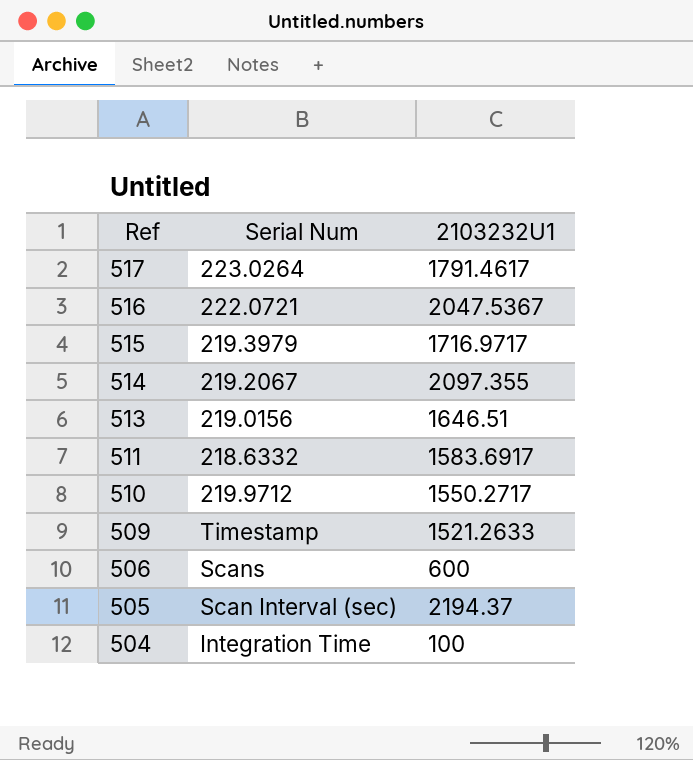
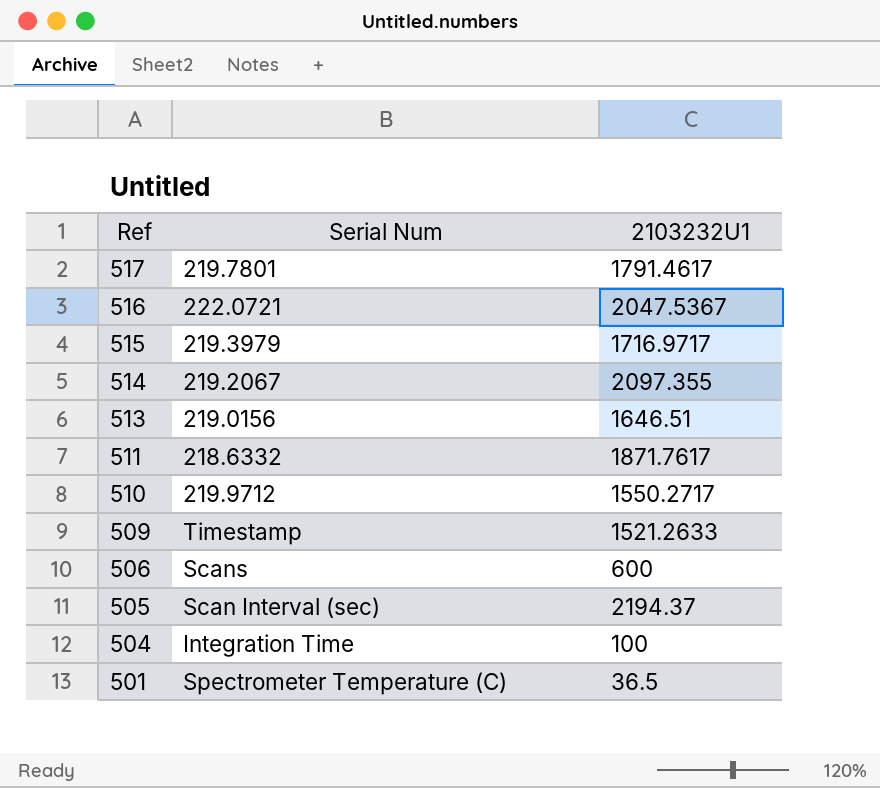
517 | Serial Num: 223.0264 -> 219.7801
511 | 2103232U1: 1583.6917 -> 1871.7617
row 501: none -> Spectrometer Temperature (C) | 36.5

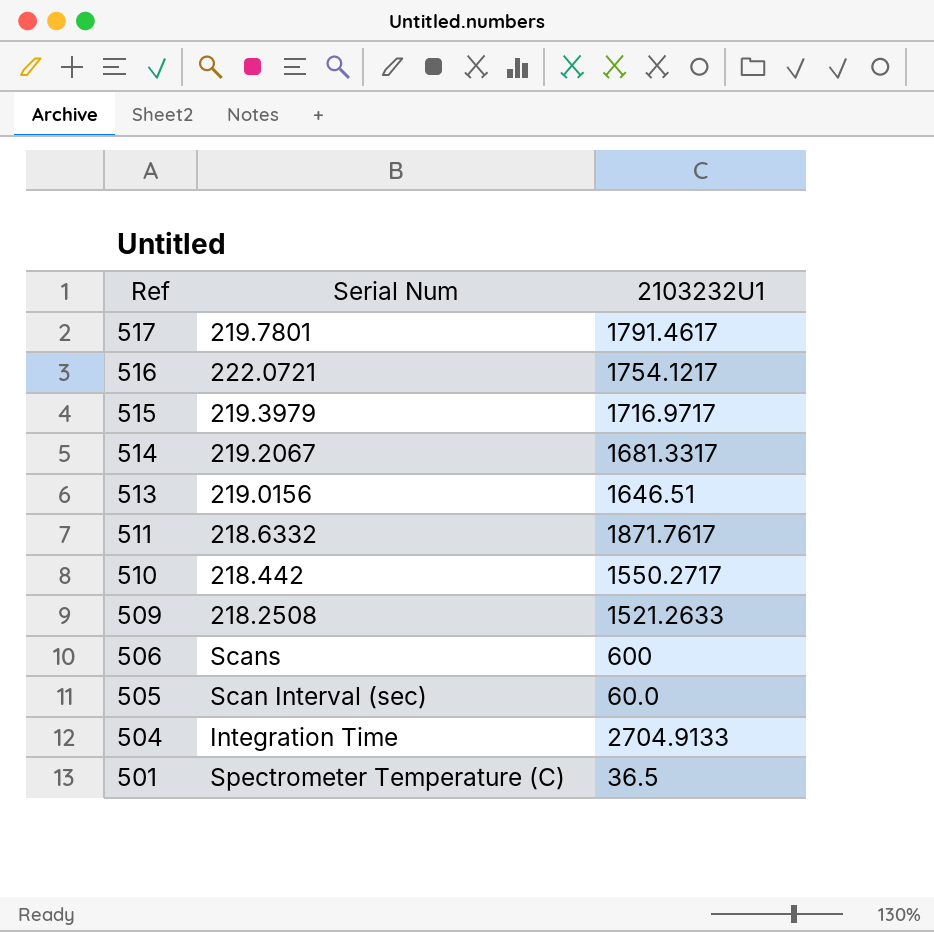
516 | 2103232U1: 2047.5367 -> 1754.1217
514 | 2103232U1: 2097.355 -> 1681.3317
510 | Serial Num: 219.9712 -> 218.442
509 | Serial Num: Timestamp -> 218.2508
505 | 2103232U1: 2194.37 -> 60.0
504 | 2103232U1: 100 -> 2704.9133

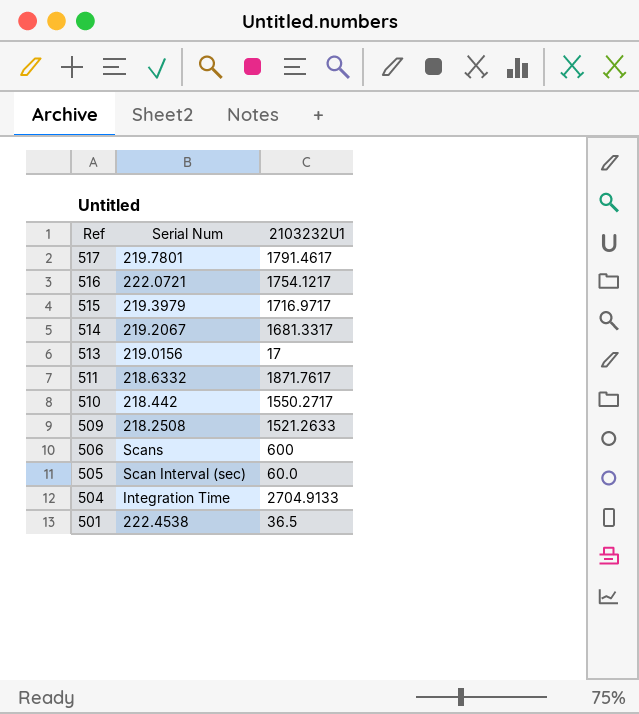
513 | 2103232U1: 1646.51 -> 17
501 | Serial Num: Spectrometer Temperature (C) -> 222.4538

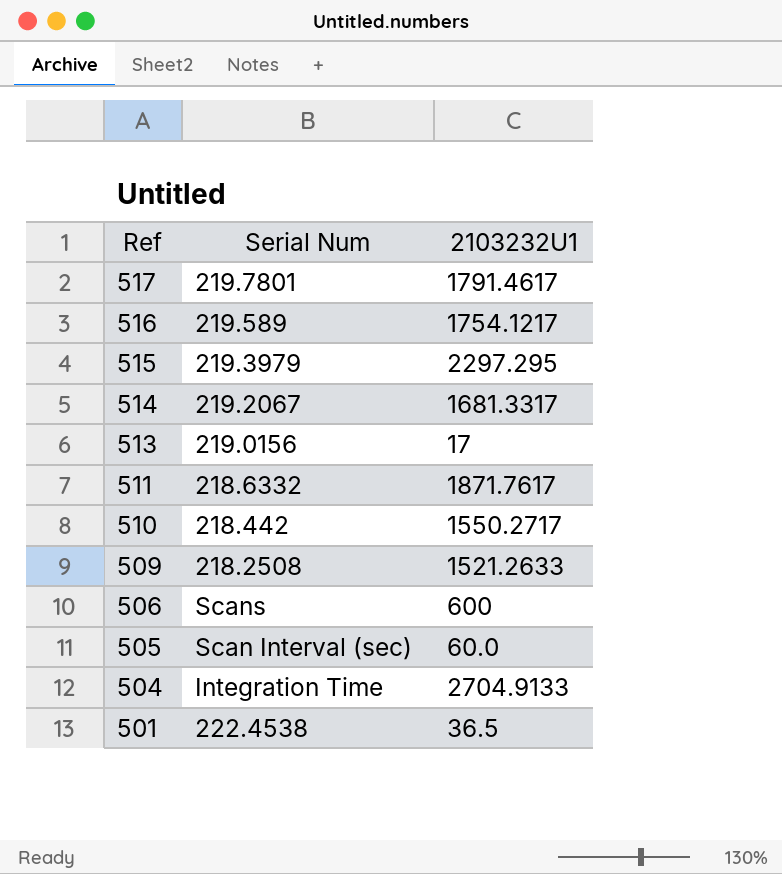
516 | Serial Num: 222.0721 -> 219.589
515 | 2103232U1: 1716.9717 -> 2297.295

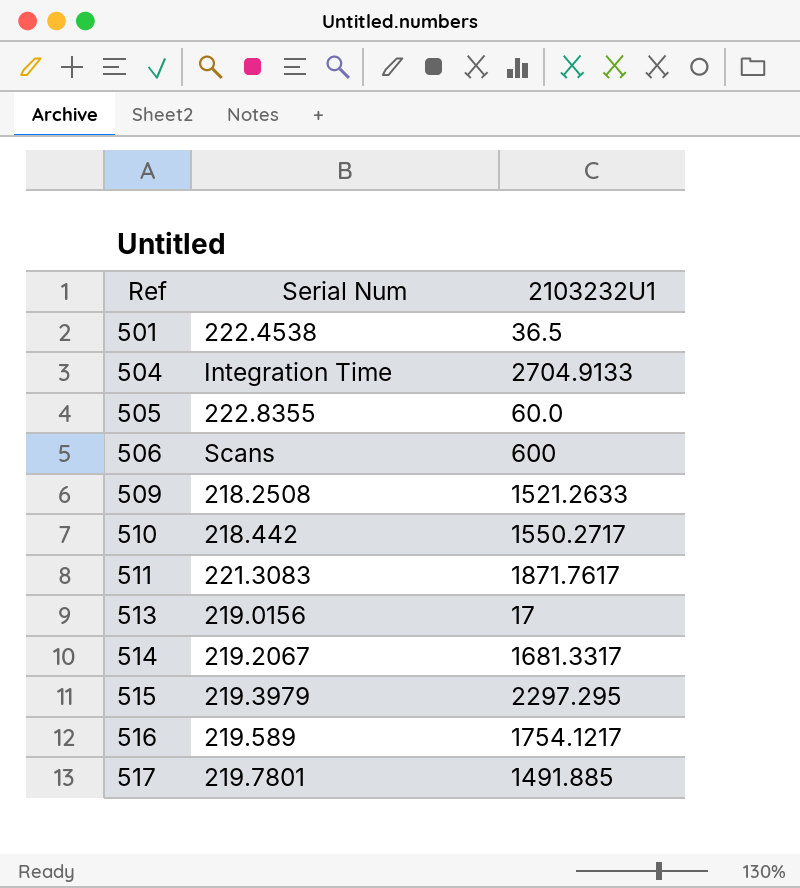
row order: Ref descending -> Ref ascending
505 | Serial Num: Scan Interval (sec) -> 222.8355
511 | Serial Num: 218.6332 -> 221.3083
517 | 2103232U1: 1791.4617 -> 1491.885

